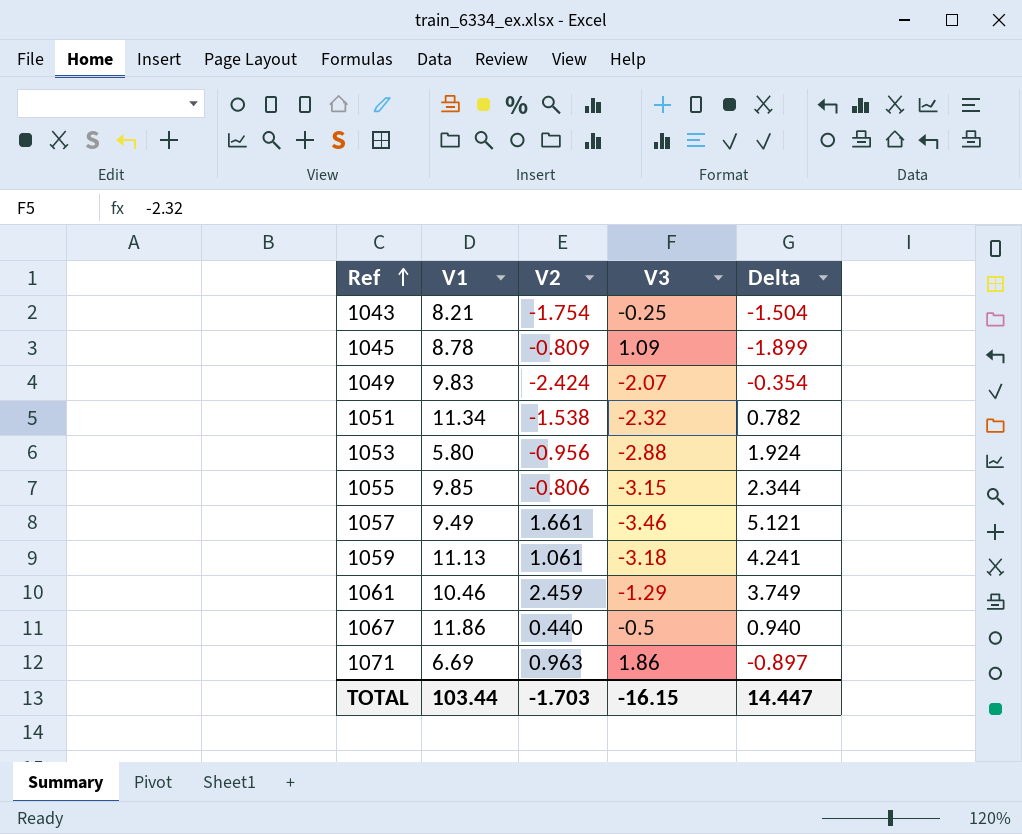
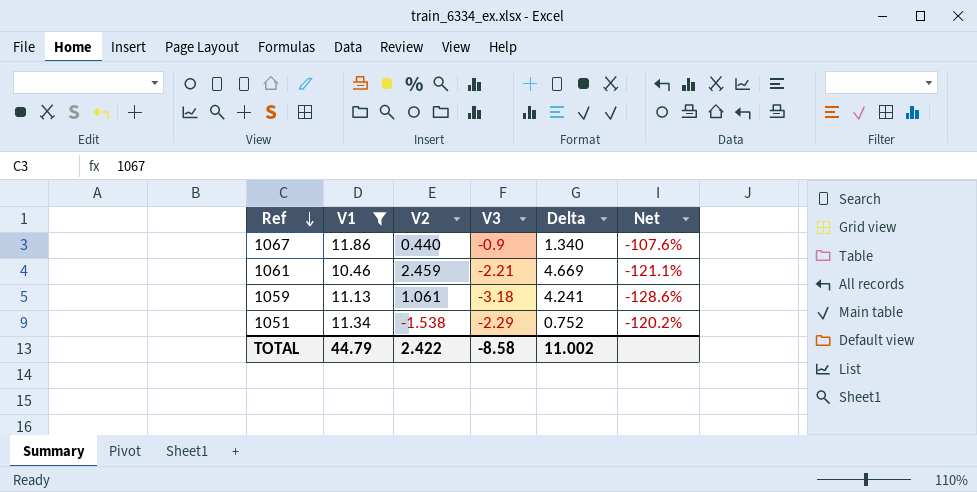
filter: none -> V1 >= 10.46
row order: Ref ascending -> Ref descending
column Net | formula: none -> ([V3] - [V1]) / [V1]
1067 | V3: -0.5 -> -0.9
1067 | Delta: 0.940 -> 1.340
1061 | V3: -1.29 -> -2.21
1061 | Delta: 3.749 -> 4.669
1051 | V3: -2.32 -> -2.29
1051 | Delta: 0.782 -> 0.752
TOTAL | V1: 103.44 -> 44.79
TOTAL | V2: -1.703 -> 2.422
TOTAL | V3: -16.15 -> -8.58
TOTAL | Delta: 14.447 -> 11.002

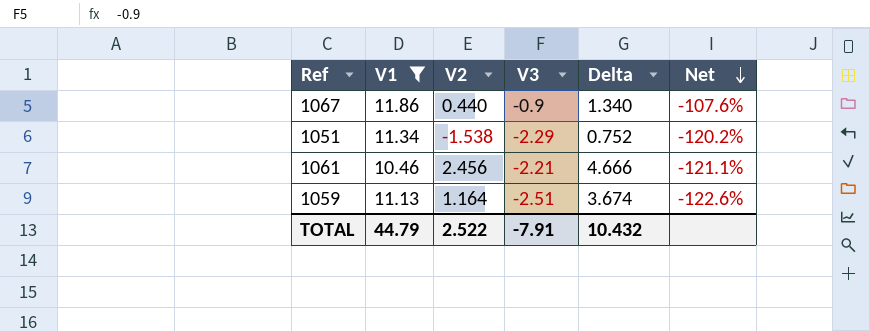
row order: Ref descending -> Net descending
1061 | V2: 2.459 -> 2.456
1061 | Delta: 4.669 -> 4.666
1059 | V2: 1.061 -> 1.164
1059 | V3: -3.18 -> -2.51
1059 | Delta: 4.241 -> 3.674
1059 | Net: -128.6% -> -122.6%
TOTAL | V2: 2.422 -> 2.522
TOTAL | V3: -8.58 -> -7.91
TOTAL | Delta: 11.002 -> 10.432

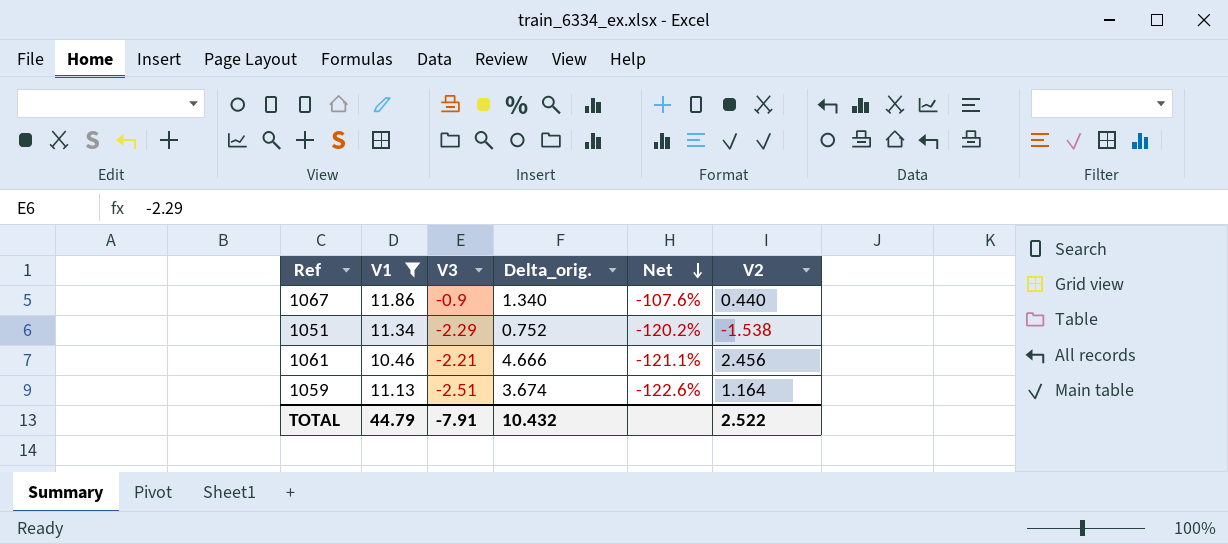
column name: Delta -> Delta_orig.
column V2 | position: 3 -> 6

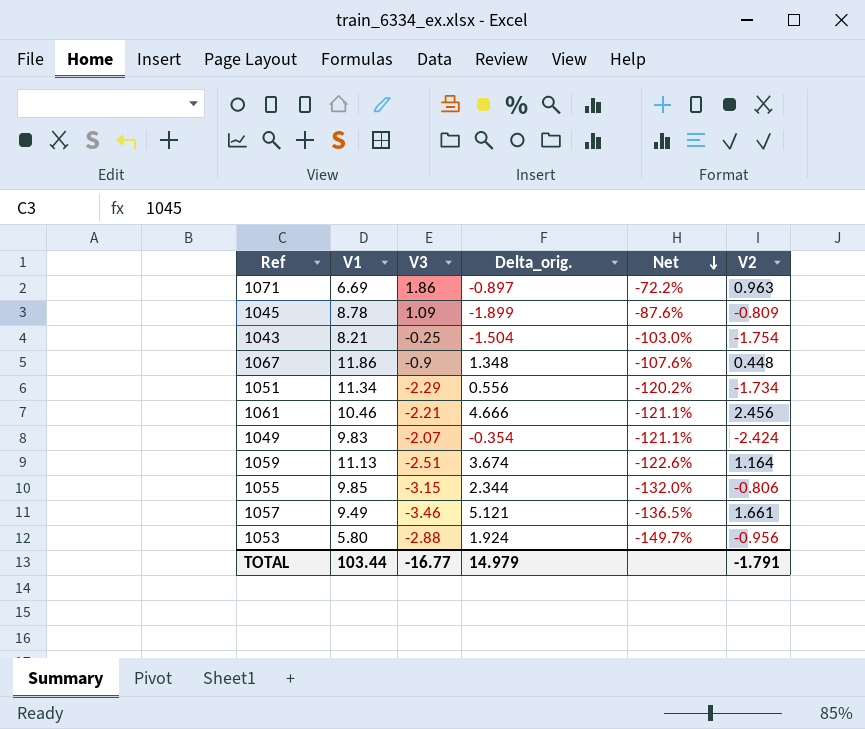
filter: V1 >= 10.46 -> none
1067 | Delta_orig.: 1.340 -> 1.348
1067 | V2: 0.440 -> 0.448
1051 | Delta_orig.: 0.752 -> 0.556
1051 | V2: -1.538 -> -1.734
TOTAL | V1: 44.79 -> 103.44
TOTAL | V3: -7.91 -> -16.77
TOTAL | Delta_orig.: 10.432 -> 14.979
TOTAL | V2: 2.522 -> -1.791

